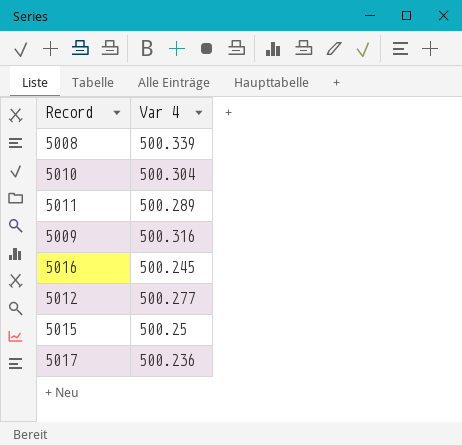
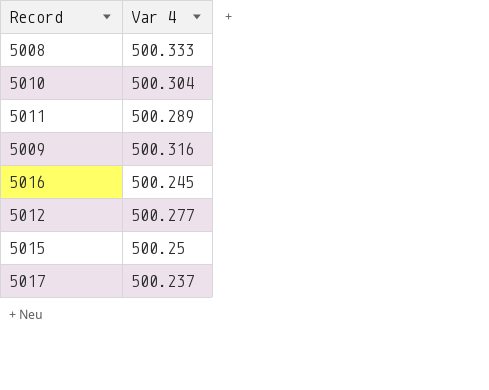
5008 | Var 4: 500.339 -> 500.333
5017 | Var 4: 500.236 -> 500.237

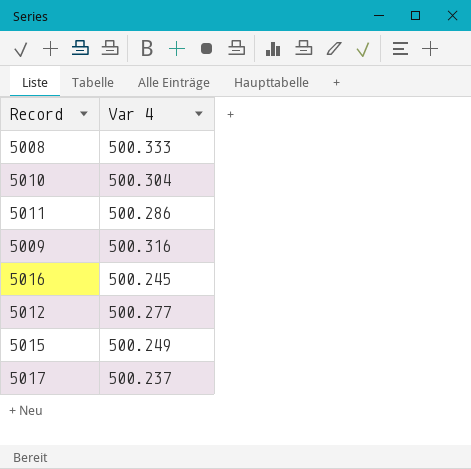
5011 | Var 4: 500.289 -> 500.286
5015 | Var 4: 500.25 -> 500.249

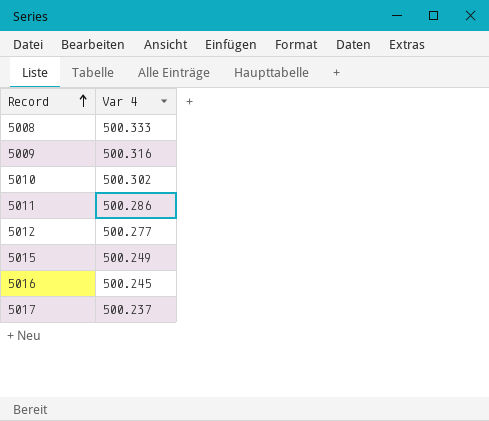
row order: none -> Record ascending
5010 | Var 4: 500.304 -> 500.302

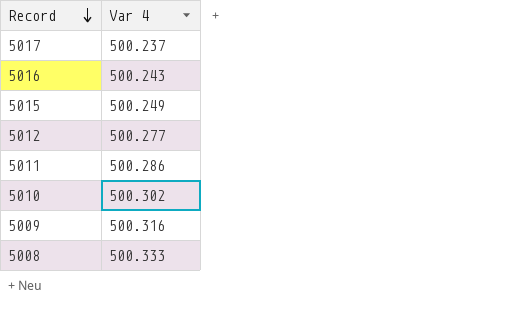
row order: Record ascending -> Record descending
5016 | Var 4: 500.245 -> 500.243

